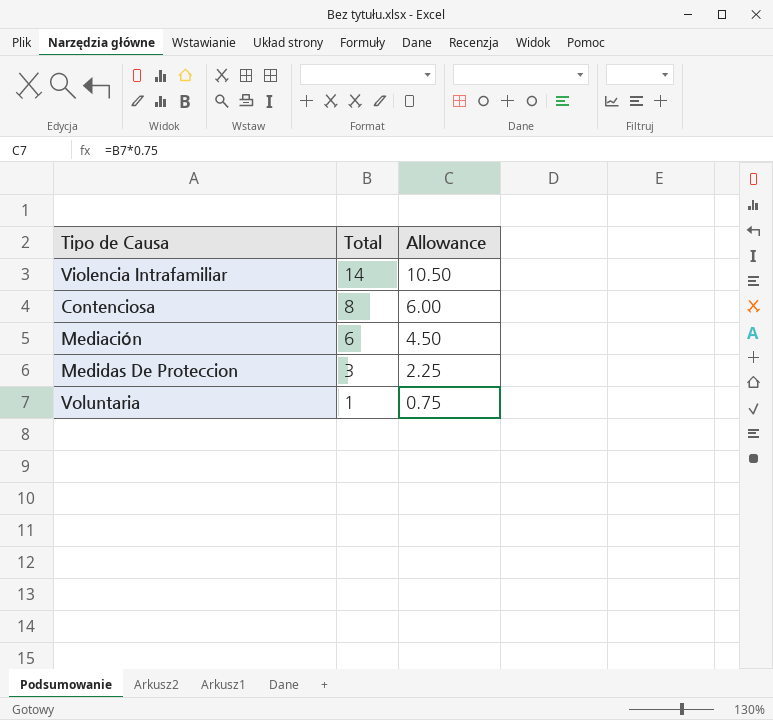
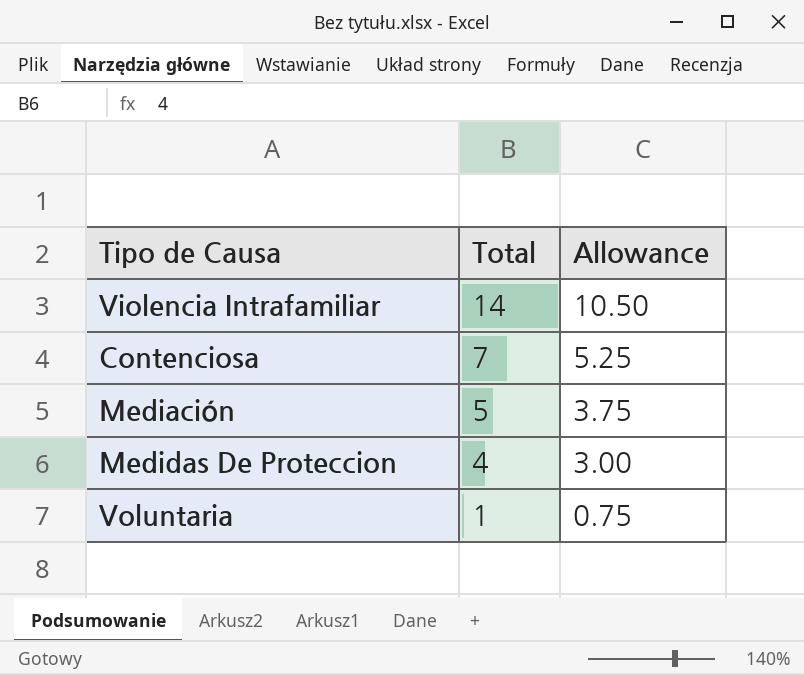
Contenciosa | Total: 8 -> 7
Contenciosa | Allowance: 6.00 -> 5.25
Mediación | Total: 6 -> 5
Mediación | Allowance: 4.50 -> 3.75
Medidas De Proteccion | Total: 3 -> 4
Medidas De Proteccion | Allowance: 2.25 -> 3.00

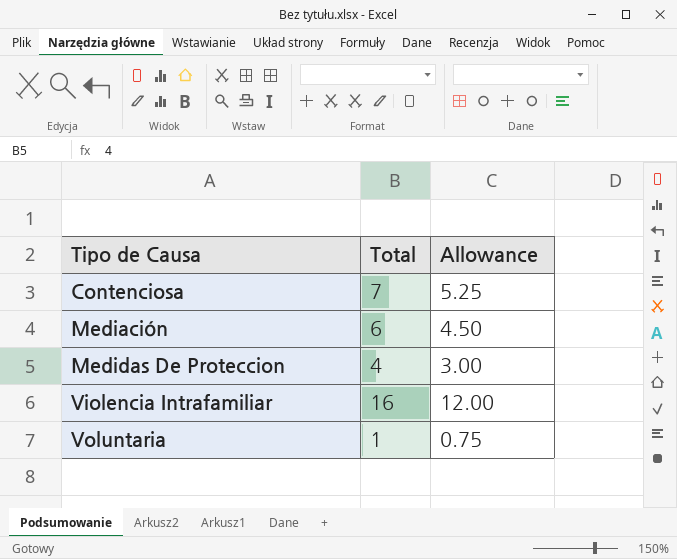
row order: Total descending -> Tipo de Causa ascending
Mediación | Total: 5 -> 6
Mediación | Allowance: 3.75 -> 4.50
Violencia Intrafamiliar | Total: 14 -> 16
Violencia Intrafamiliar | Allowance: 10.50 -> 12.00

